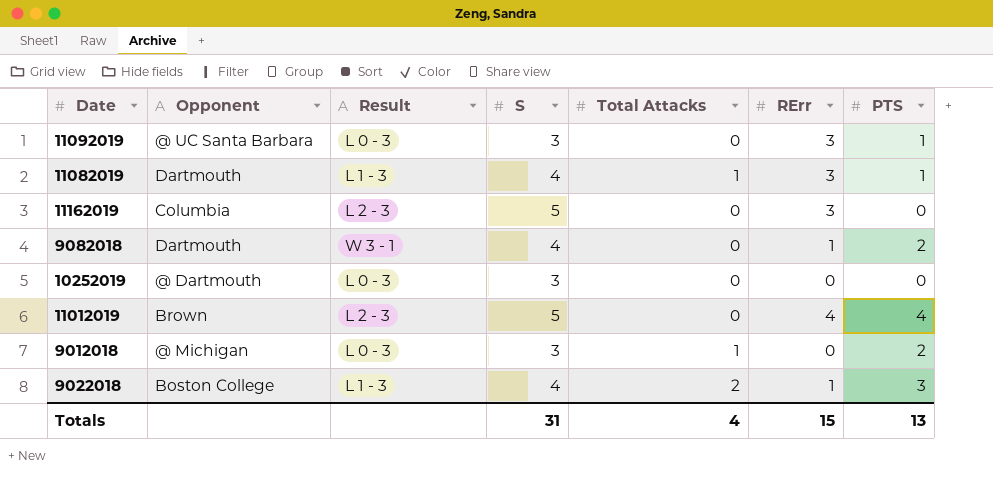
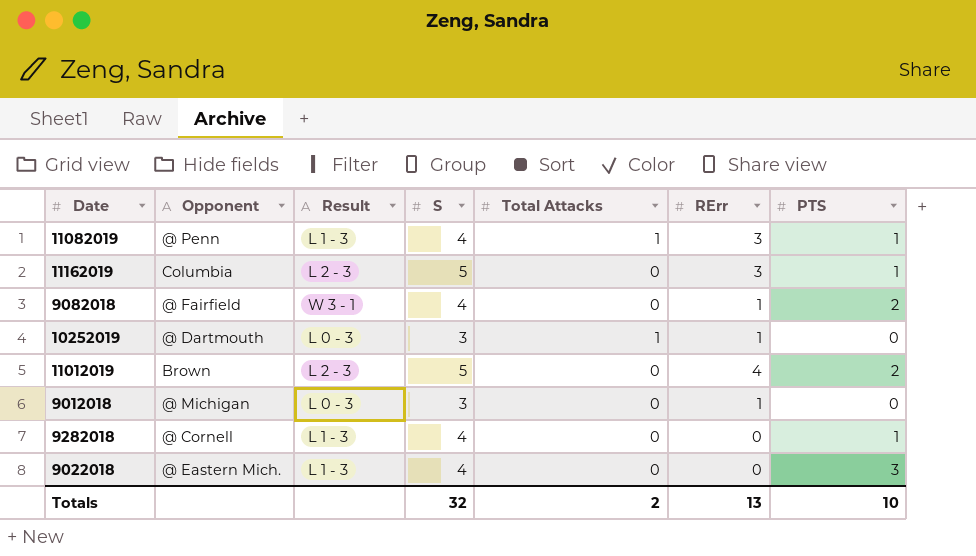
row 11092019: @ UC Santa Barbara | L 0 - 3 | 3 | 0 | 3 | 1 -> none
11082019 | Opponent: Dartmouth -> @ Penn
11162019 | PTS: 0 -> 1
9082018 | Opponent: Dartmouth -> @ Fairfield
10252019 | Total Attacks: 0 -> 1
10252019 | RErr: 0 -> 1
11012019 | PTS: 4 -> 2
9012018 | Total Attacks: 1 -> 0
9012018 | RErr: 0 -> 1
9012018 | PTS: 2 -> 0
row 9282018: none -> @ Cornell | L 1 - 3 | 4 | 0 | 0 | 1
9022018 | Opponent: Boston College -> @ Eastern Mich.
9022018 | Total Attacks: 2 -> 0
9022018 | RErr: 1 -> 0
Totals | S: 31 -> 32
Totals | Total Attacks: 4 -> 2
Totals | RErr: 15 -> 13
Totals | PTS: 13 -> 10

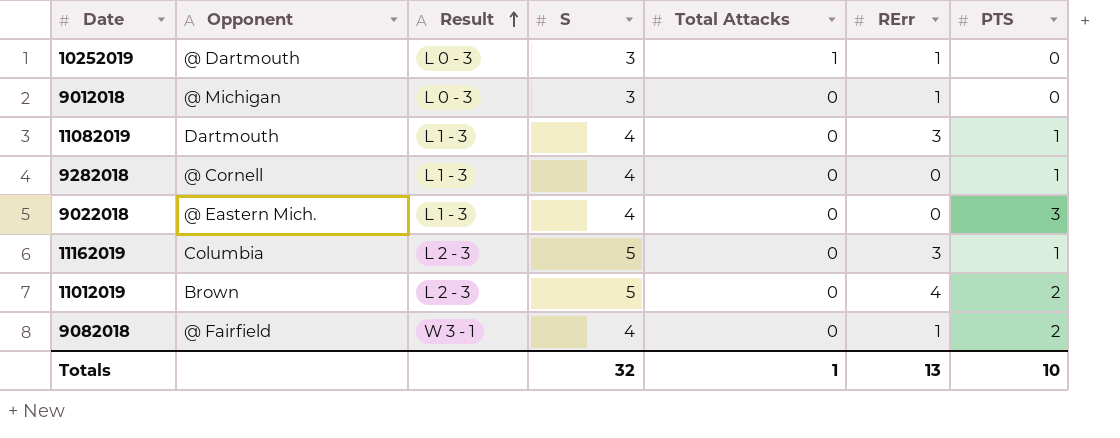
row order: none -> Result ascending
11082019 | Opponent: @ Penn -> Dartmouth
11082019 | Total Attacks: 1 -> 0
Totals | Total Attacks: 2 -> 1

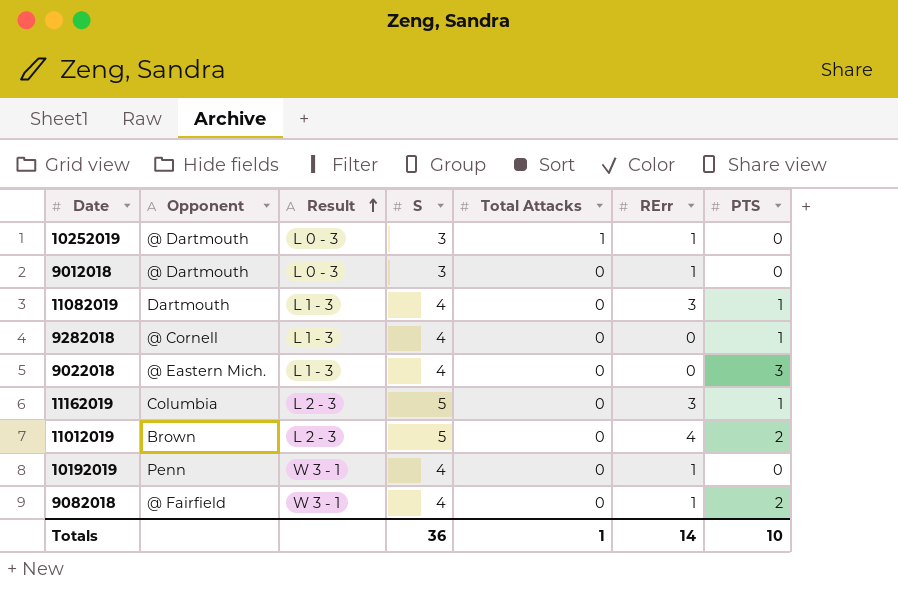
9012018 | Opponent: @ Michigan -> @ Dartmouth
row 10192019: none -> Penn | W 3 - 1 | 4 | 0 | 1 | 0
Totals | S: 32 -> 36
Totals | RErr: 13 -> 14

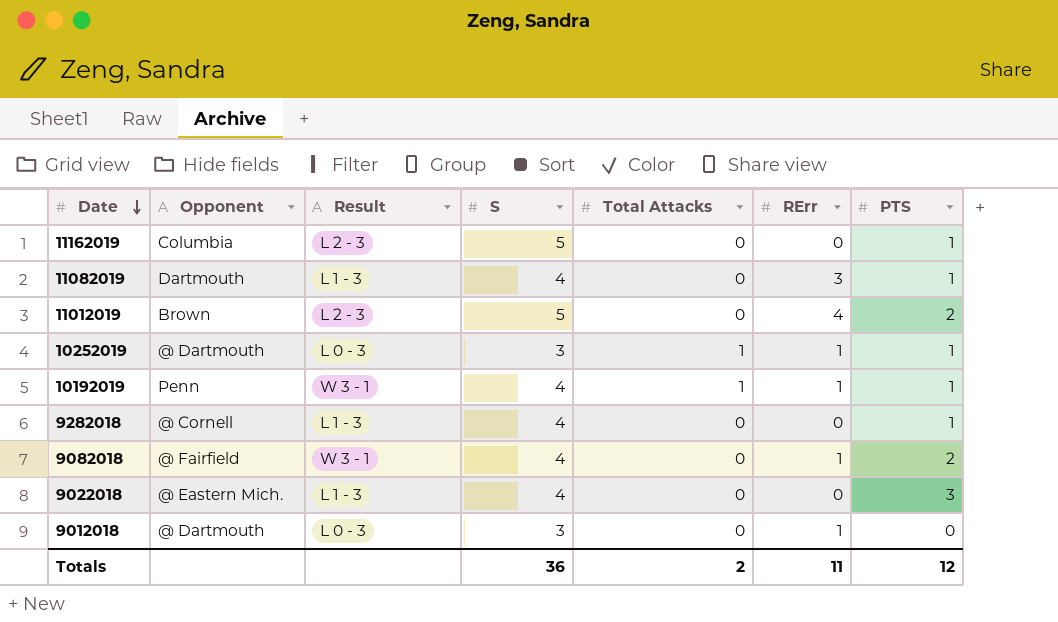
row order: Result ascending -> Date descending
11162019 | RErr: 3 -> 0
10252019 | PTS: 0 -> 1
10192019 | Total Attacks: 0 -> 1
10192019 | PTS: 0 -> 1
Totals | Total Attacks: 1 -> 2
Totals | RErr: 14 -> 11
Totals | PTS: 10 -> 12

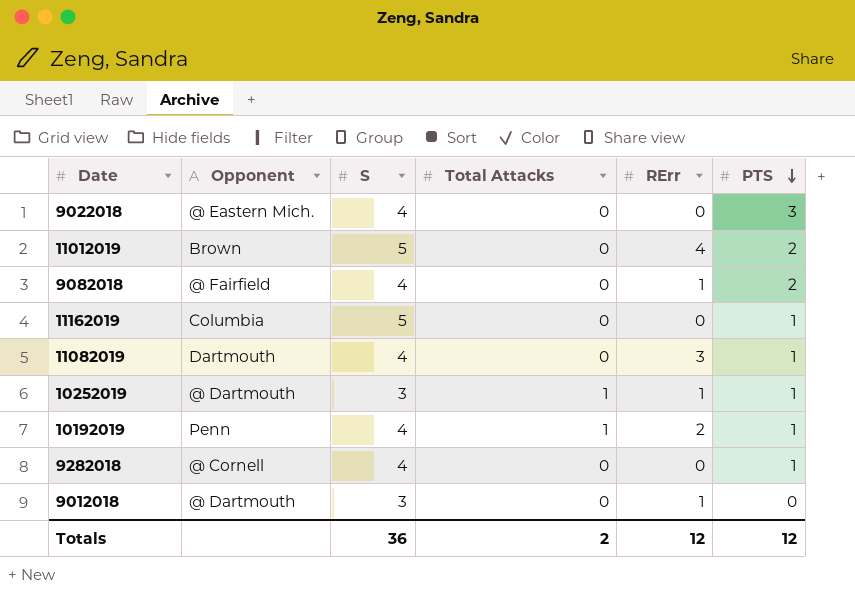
row order: Date descending -> PTS descending
column Result | position: 3 -> none
10192019 | RErr: 1 -> 2
Totals | RErr: 11 -> 12

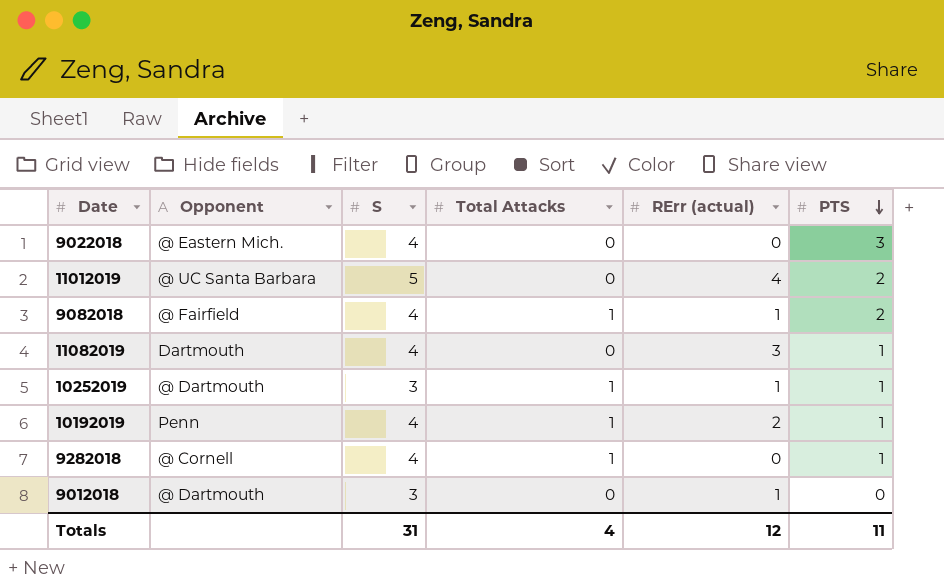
column name: RErr -> RErr (actual)
row 11162019: Columbia | 5 | 0 | 0 | 1 -> none
11012019 | Opponent: Brown -> @ UC Santa Barbara
9082018 | Total Attacks: 0 -> 1
9282018 | Total Attacks: 0 -> 1
Totals | S: 36 -> 31
Totals | Total Attacks: 2 -> 4
Totals | PTS: 12 -> 11

